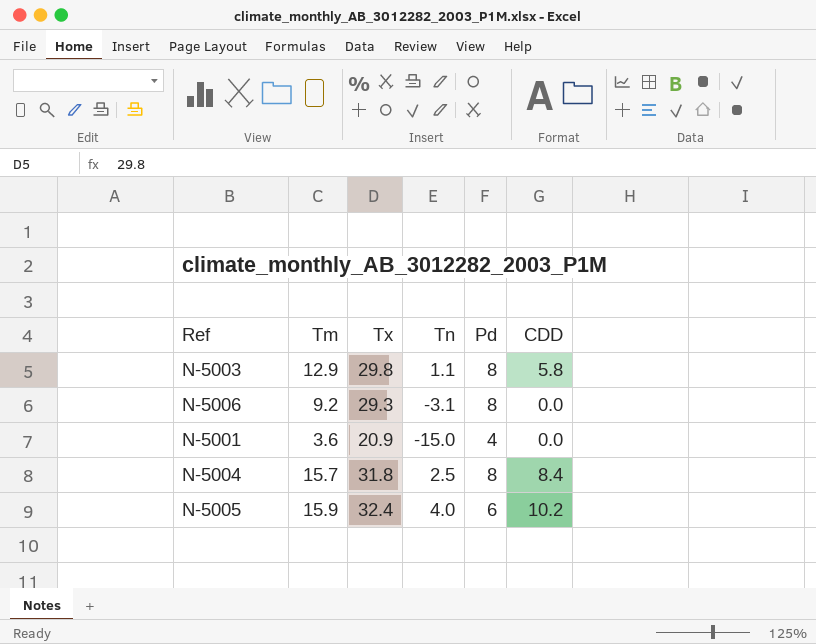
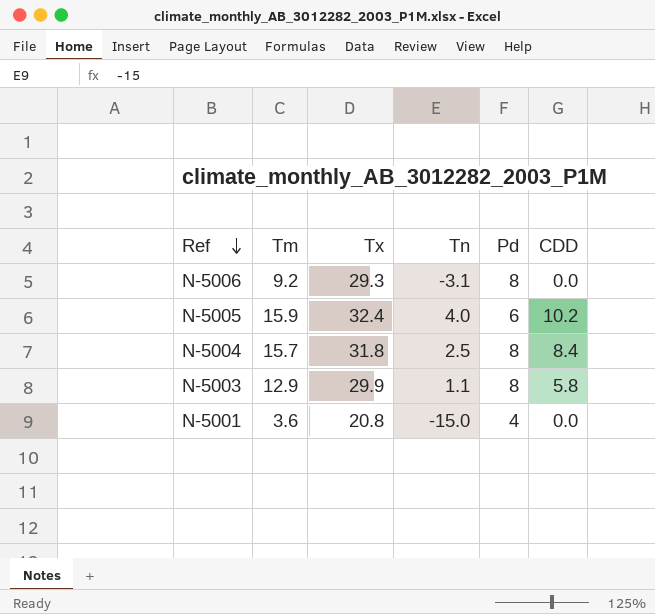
row order: none -> Ref descending
N-5003 | Tx: 29.8 -> 29.9
N-5001 | Tx: 20.9 -> 20.8

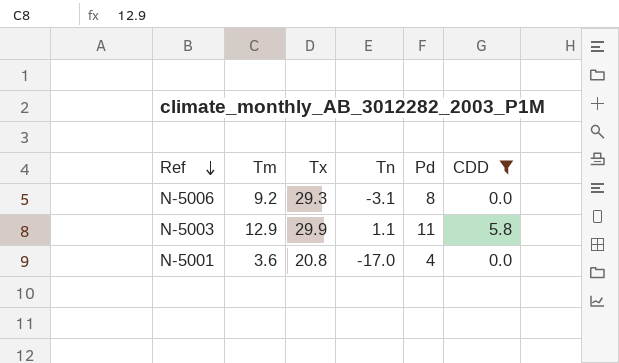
filter: none -> CDD <= 5.8
N-5003 | Pd: 8 -> 11
N-5001 | Tn: -15.0 -> -17.0

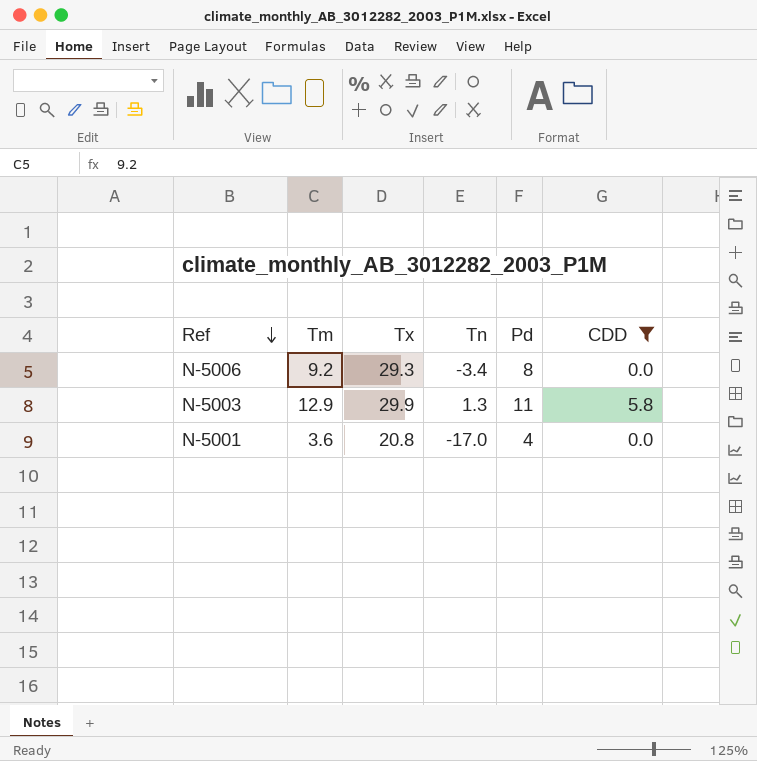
N-5006 | Tn: -3.1 -> -3.4
N-5003 | Tn: 1.1 -> 1.3

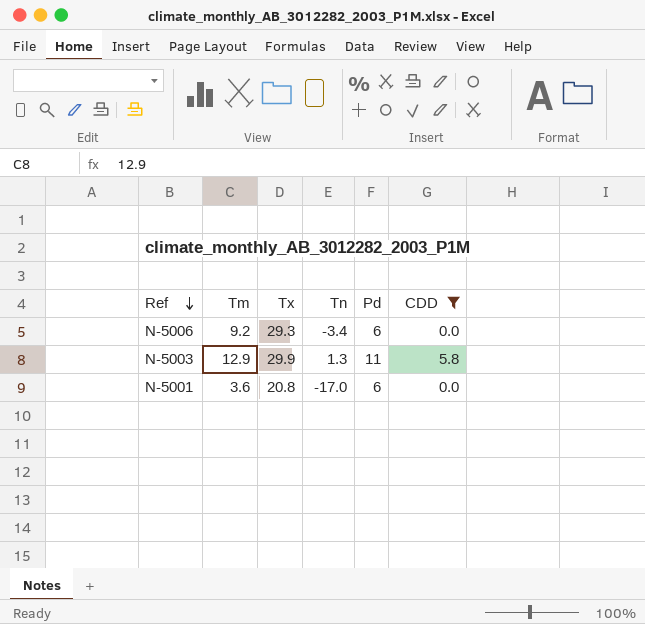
N-5006 | Pd: 8 -> 6
N-5001 | Pd: 4 -> 6

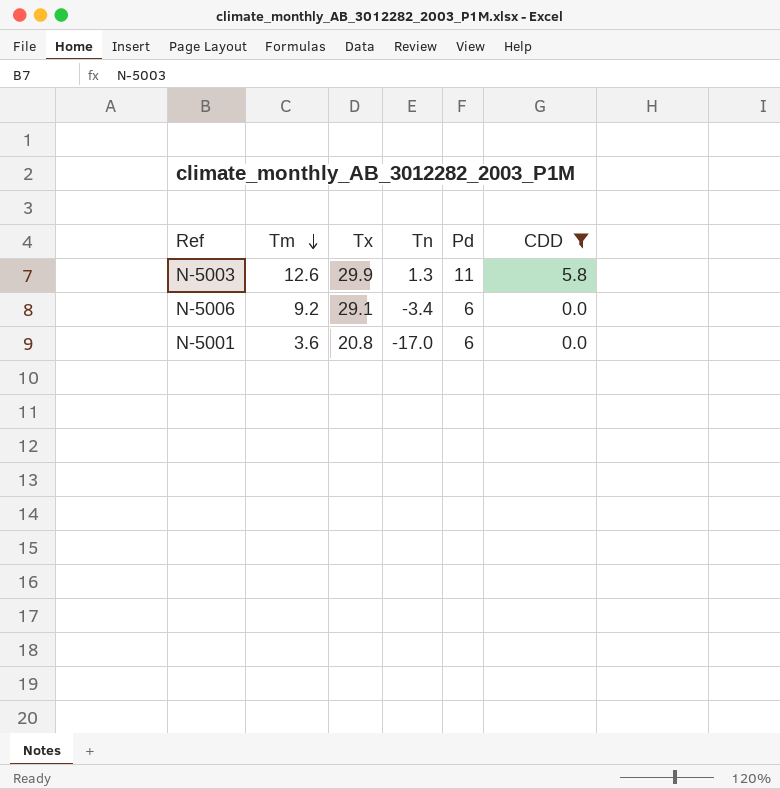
row order: Ref descending -> Tm descending
N-5003 | Tm: 12.9 -> 12.6
N-5006 | Tx: 29.3 -> 29.1

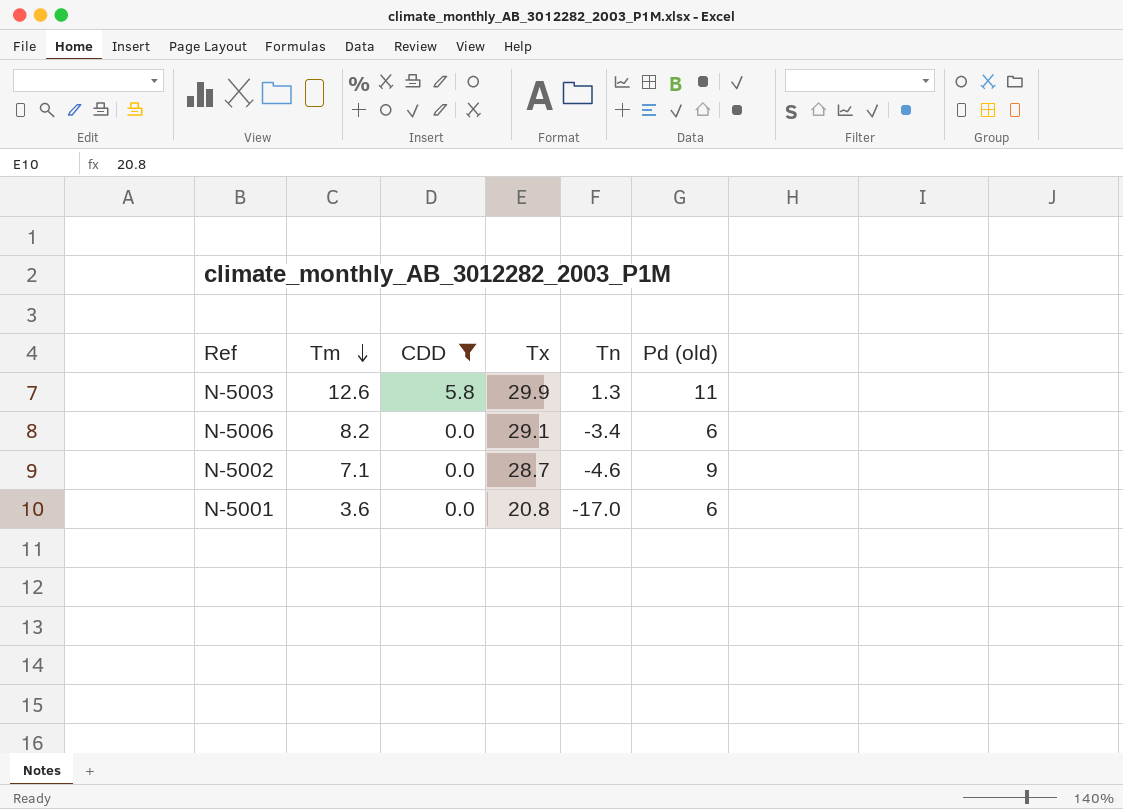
column CDD | position: 6 -> 3
column name: Pd -> Pd (old)
N-5006 | Tm: 9.2 -> 8.2
row N-5002: none -> 7.1 | 0.0 | 28.7 | -4.6 | 9

